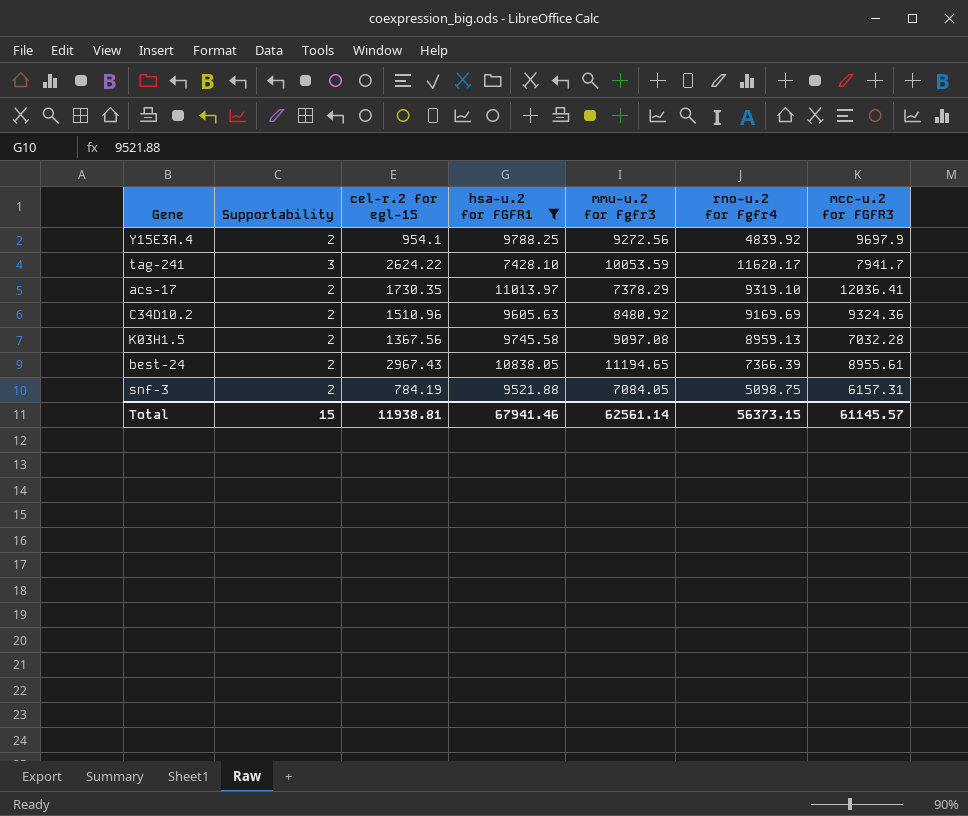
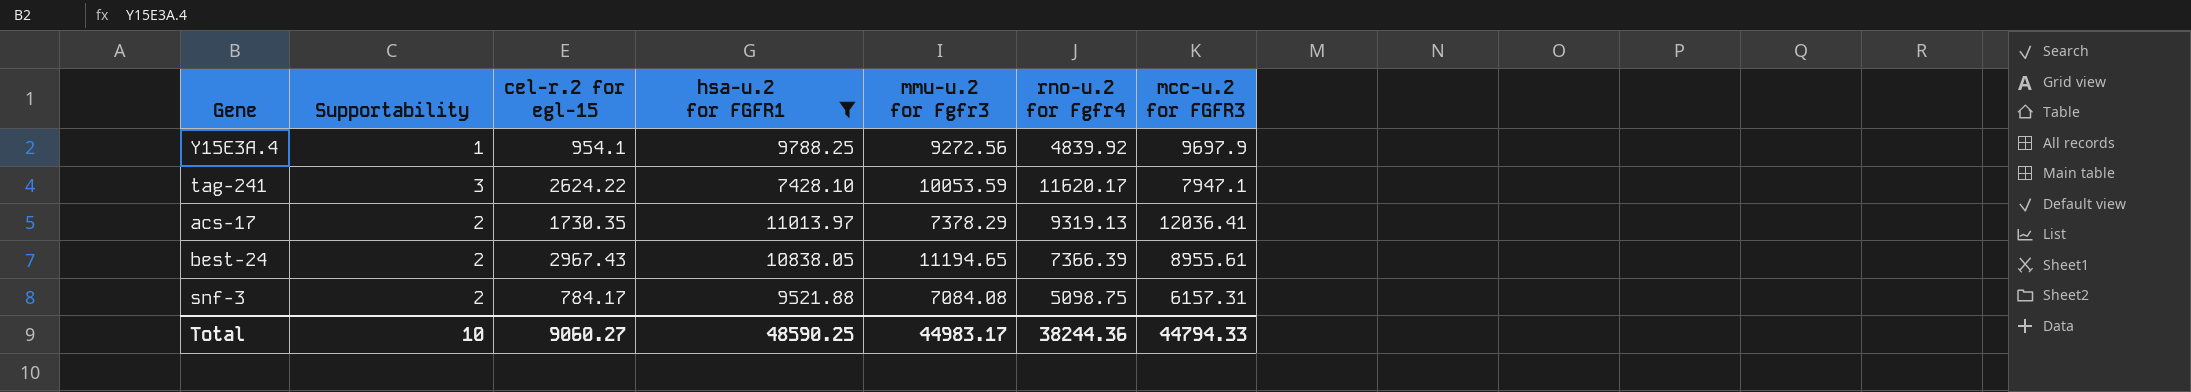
row C34D10.2: 2 | 1510.96 | 9605.63 | 8480.92 | 9169.69 | 9324.36 -> none
row K03H1.5: 2 | 1367.56 | 9745.58 | 9097.08 | 8959.13 | 7032.28 -> none
Y15E3A.4 | Supportability: 2 -> 1
tag-241 | mcc-u.2 for FGFR3: 7941.7 -> 7947.1
acs-17 | rno-u.2 for Fgfr4: 9319.10 -> 9319.13
snf-3 | cel-r.2 for egl-15: 784.19 -> 784.17
snf-3 | mmu-u.2 for Fgfr3: 7084.05 -> 7084.08
Total | Supportability: 15 -> 10
Total | cel-r.2 for egl-15: 11938.81 -> 9060.27
Total | hsa-u.2 for FGFR1: 67941.46 -> 48590.25
Total | mmu-u.2 for Fgfr3: 62561.14 -> 44983.17
Total | rno-u.2 for Fgfr4: 56373.15 -> 38244.36
Total | mcc-u.2 for FGFR3: 61145.57 -> 44794.33

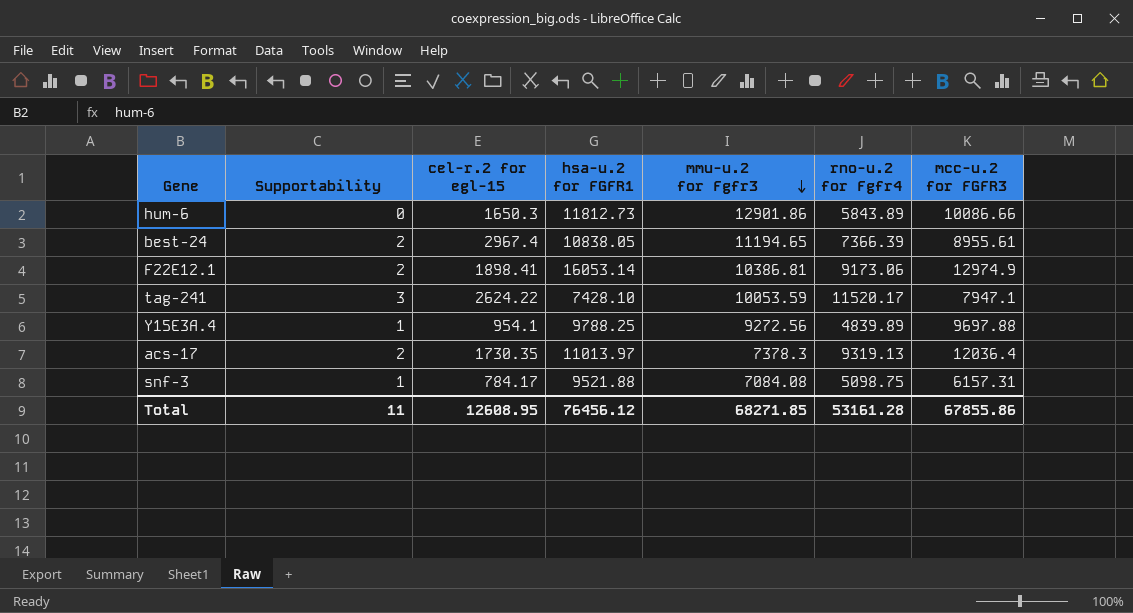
filter: hsa-u.2 for FGFR1 <= 11013.97 -> none
row order: none -> mmu-u.2 for Fgfr3 descending
best-24 | cel-r.2 for egl-15: 2967.43 -> 2967.4
tag-241 | rno-u.2 for Fgfr4: 11620.17 -> 11520.17
Y15E3A.4 | rno-u.2 for Fgfr4: 4839.92 -> 4839.89
Y15E3A.4 | mcc-u.2 for FGFR3: 9697.9 -> 9697.88
acs-17 | mmu-u.2 for Fgfr3: 7378.29 -> 7378.3
acs-17 | mcc-u.2 for FGFR3: 12036.41 -> 12036.4
snf-3 | Supportability: 2 -> 1
Total | Supportability: 10 -> 11
Total | cel-r.2 for egl-15: 9060.27 -> 12608.95
Total | hsa-u.2 for FGFR1: 48590.25 -> 76456.12
Total | mmu-u.2 for Fgfr3: 44983.17 -> 68271.85
Total | rno-u.2 for Fgfr4: 38244.36 -> 53161.28
Total | mcc-u.2 for FGFR3: 44794.33 -> 67855.86

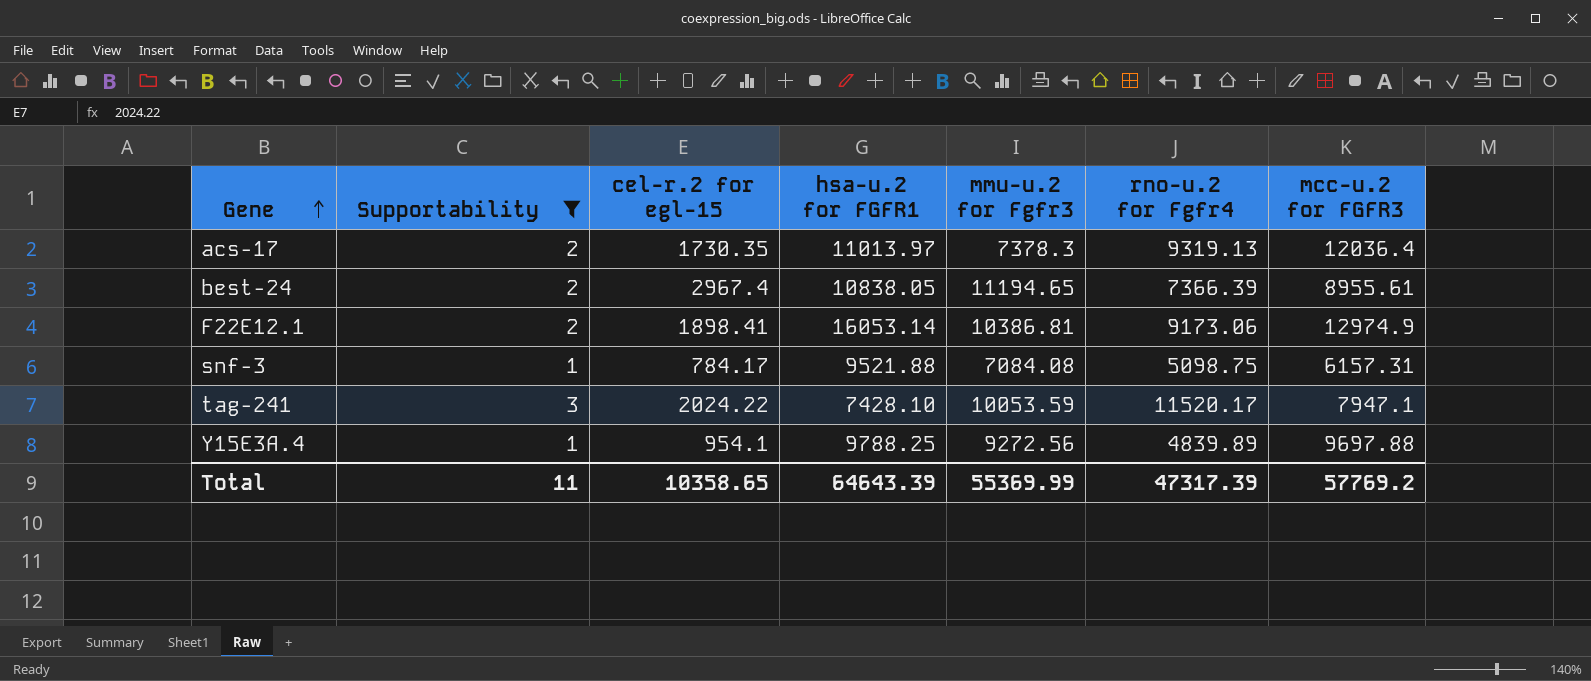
filter: none -> Supportability != 0
row order: mmu-u.2 for Fgfr3 descending -> Gene ascending
tag-241 | cel-r.2 for egl-15: 2624.22 -> 2024.22
Total | cel-r.2 for egl-15: 12608.95 -> 10358.65
Total | hsa-u.2 for FGFR1: 76456.12 -> 64643.39
Total | mmu-u.2 for Fgfr3: 68271.85 -> 55369.99
Total | rno-u.2 for Fgfr4: 53161.28 -> 47317.39
Total | mcc-u.2 for FGFR3: 67855.86 -> 57769.2

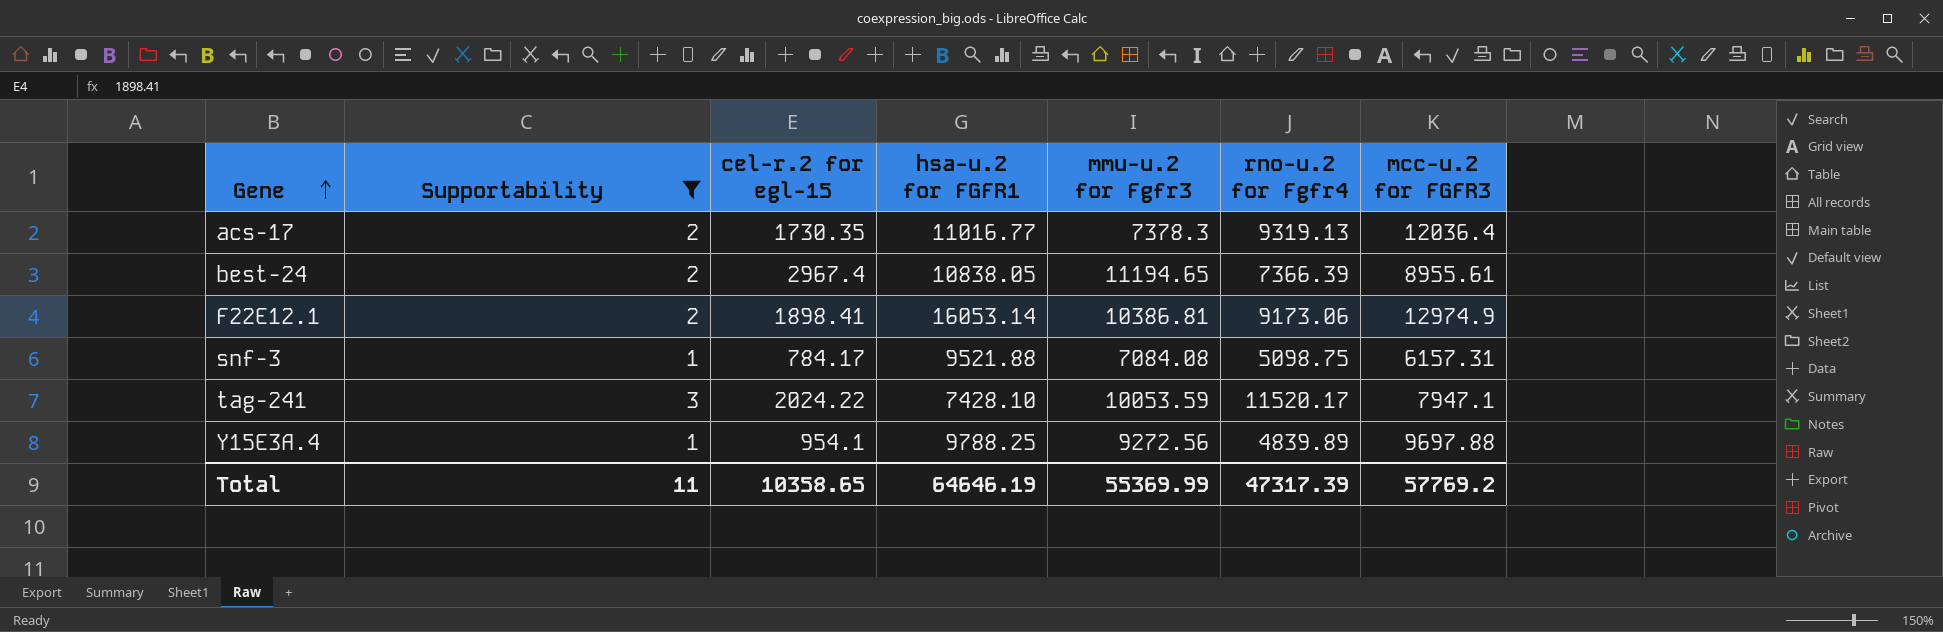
acs-17 | hsa-u.2 for FGFR1: 11013.97 -> 11016.77
Total | hsa-u.2 for FGFR1: 64643.39 -> 64646.19

